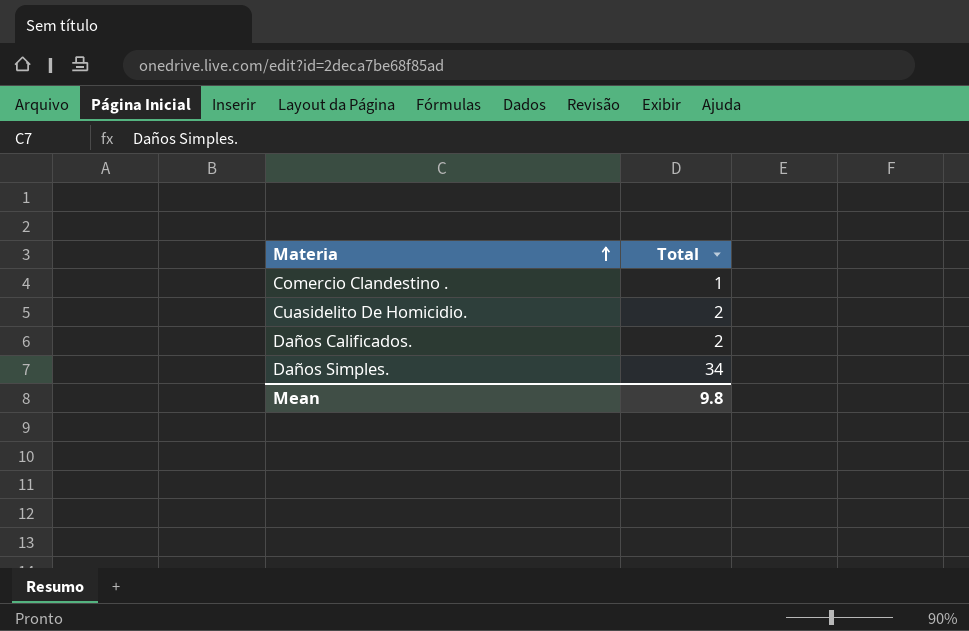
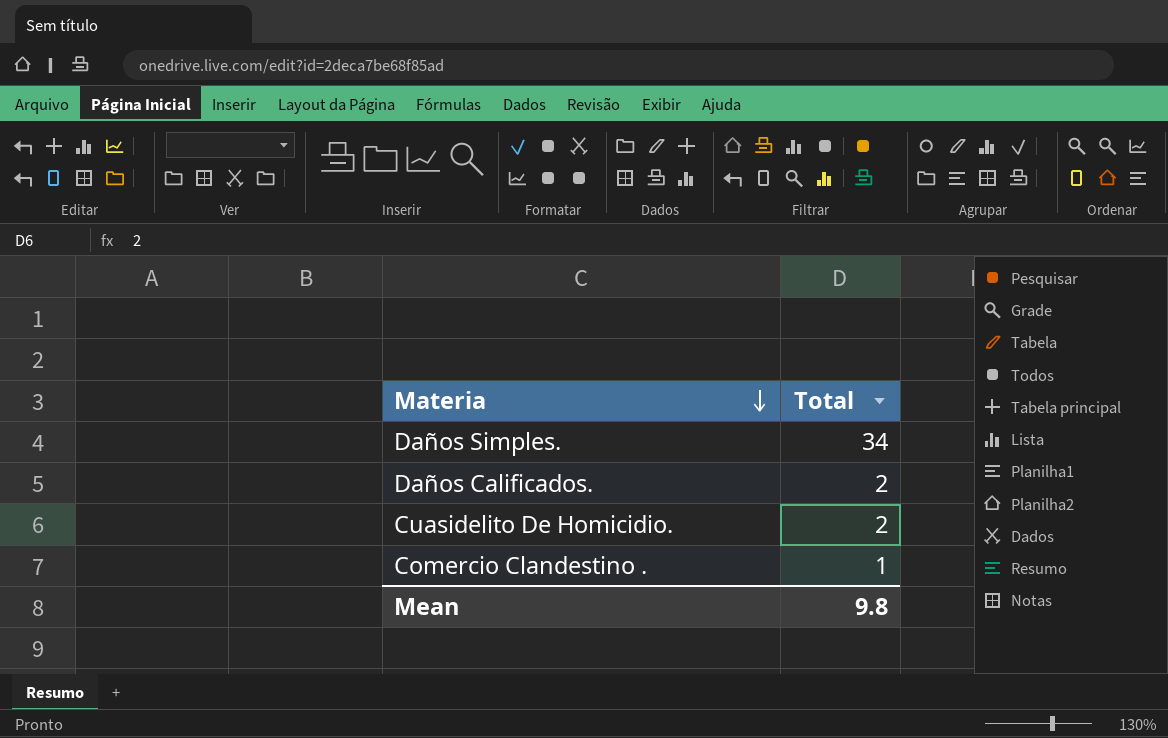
row order: Materia ascending -> Materia descending

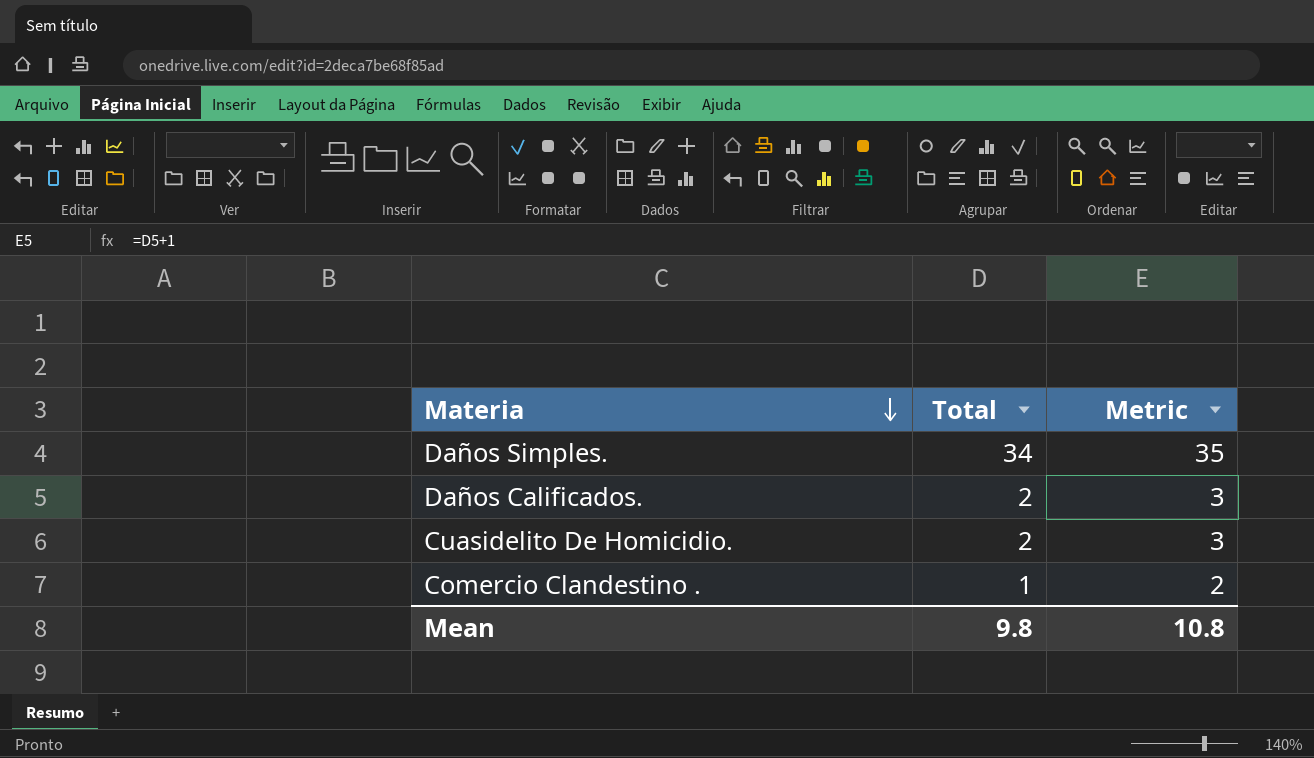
column Metric | formula: none -> [Total] + 1

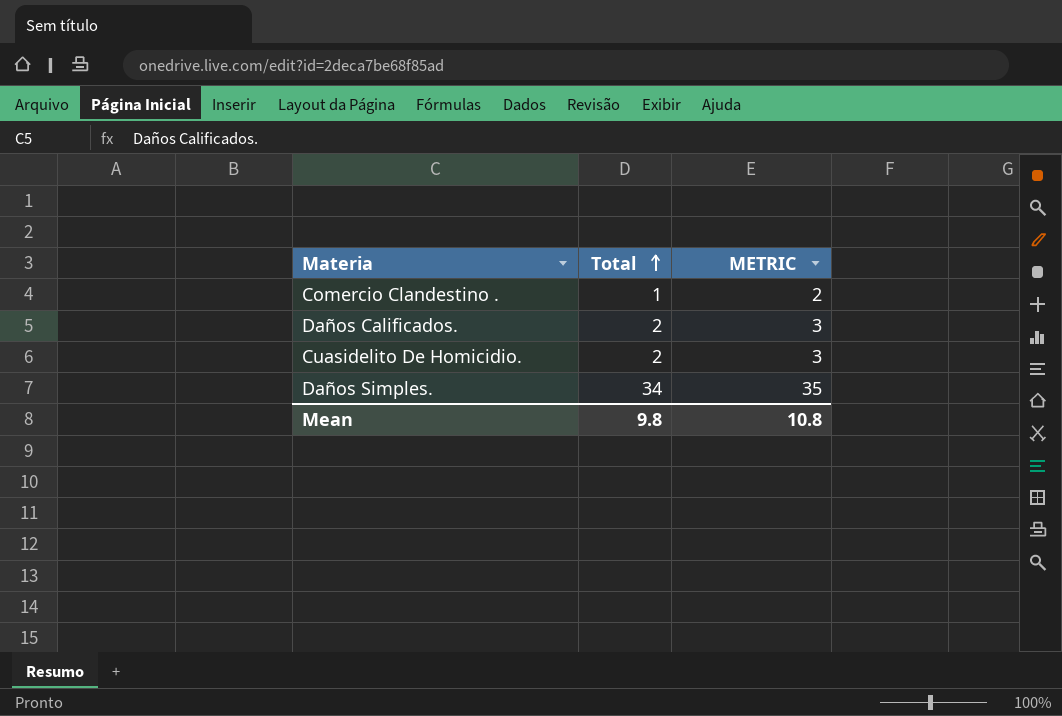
row order: Materia descending -> Total ascending
column name: Metric -> METRIC

